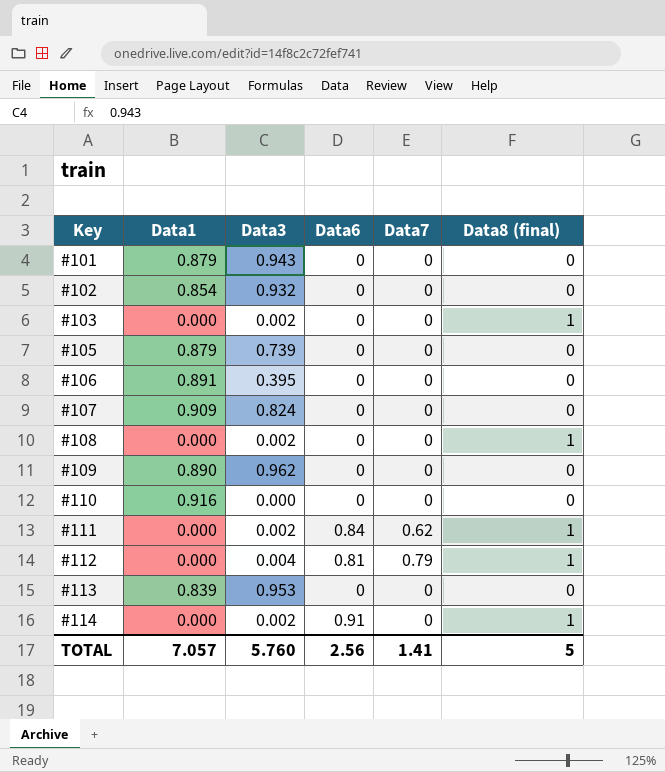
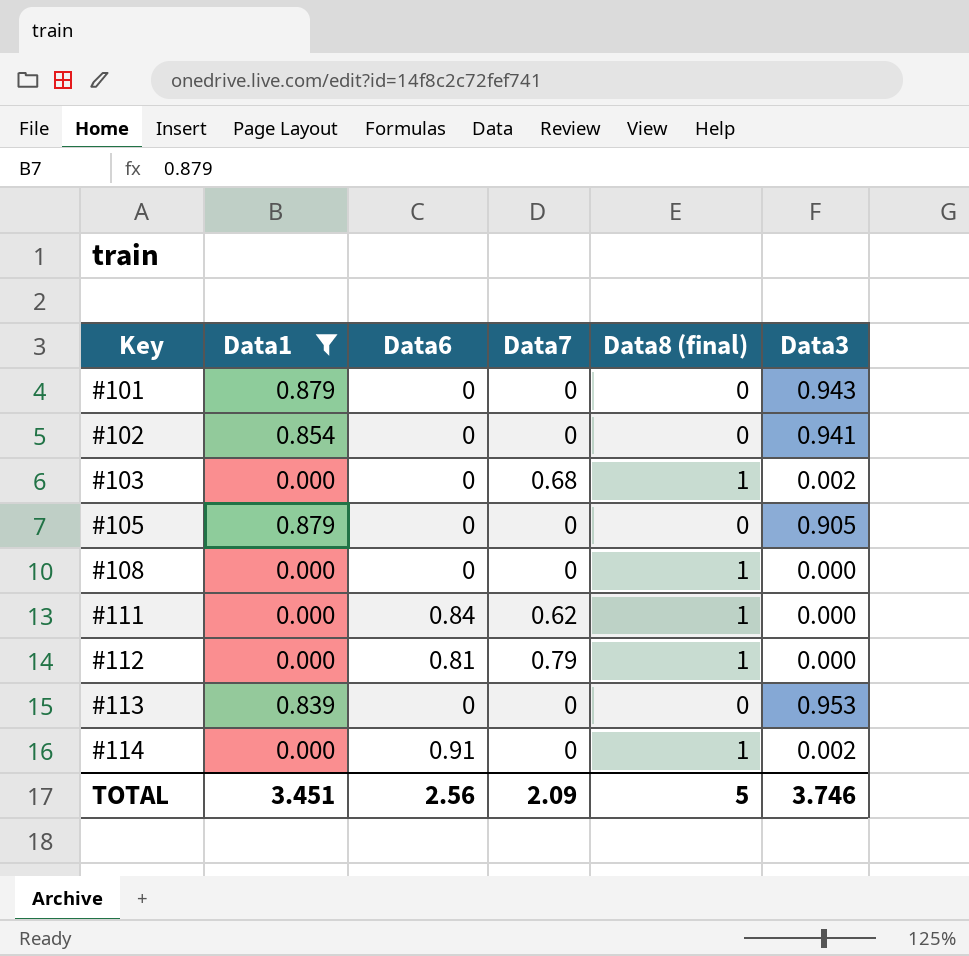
filter: none -> Data1 <= 0.879
column Data3 | position: 3 -> 6
#102 | Data3: 0.932 -> 0.941
#103 | Data7: 0 -> 0.68
#105 | Data3: 0.739 -> 0.905
#108 | Data3: 0.002 -> 0.000
#111 | Data3: 0.002 -> 0.000
#112 | Data3: 0.004 -> 0.000
TOTAL | Data1: 7.057 -> 3.451
TOTAL | Data7: 1.41 -> 2.09
TOTAL | Data3: 5.760 -> 3.746

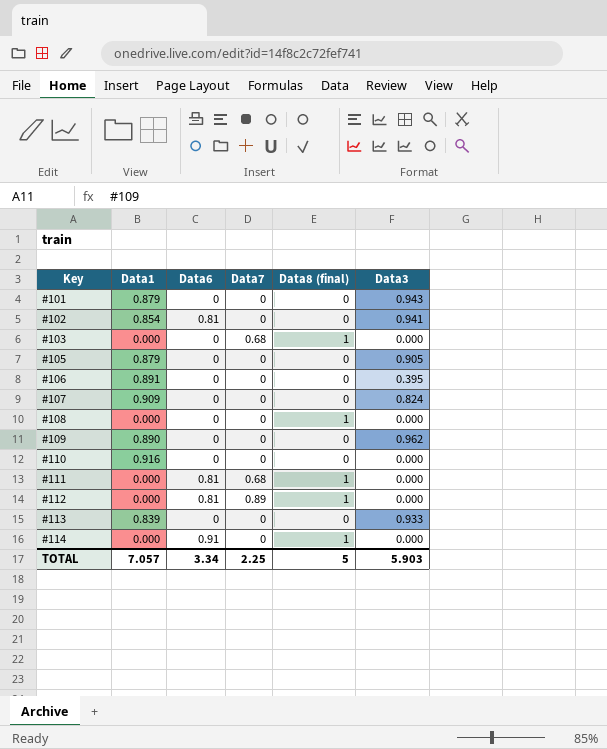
filter: Data1 <= 0.879 -> none
#102 | Data6: 0 -> 0.81
#103 | Data3: 0.002 -> 0.000
#111 | Data6: 0.84 -> 0.81
#111 | Data7: 0.62 -> 0.68
#112 | Data7: 0.79 -> 0.89
#113 | Data3: 0.953 -> 0.933
#114 | Data3: 0.002 -> 0.000
TOTAL | Data1: 3.451 -> 7.057
TOTAL | Data6: 2.56 -> 3.34
TOTAL | Data7: 2.09 -> 2.25
TOTAL | Data3: 3.746 -> 5.903

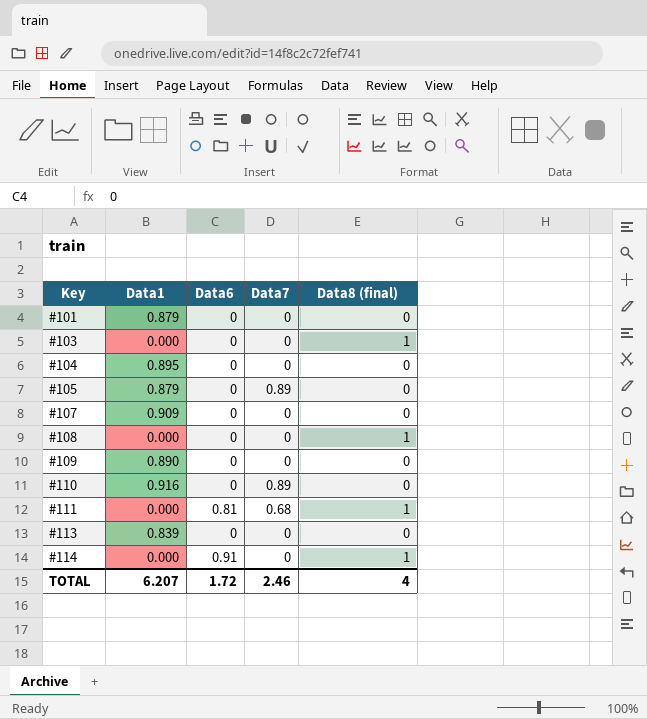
column Data3 | position: 6 -> none
row #102: 0.854 | 0.81 | 0 | 0 | 0.941 -> none
row #106: 0.891 | 0 | 0 | 0 | 0.395 -> none
row #112: 0.000 | 0.81 | 0.89 | 1 | 0.000 -> none
#103 | Data7: 0.68 -> 0
row #104: none -> 0.895 | 0 | 0 | 0
#105 | Data7: 0 -> 0.89
#110 | Data7: 0 -> 0.89
TOTAL | Data1: 7.057 -> 6.207
TOTAL | Data6: 3.34 -> 1.72
TOTAL | Data7: 2.25 -> 2.46
TOTAL | Data8 (final): 5 -> 4

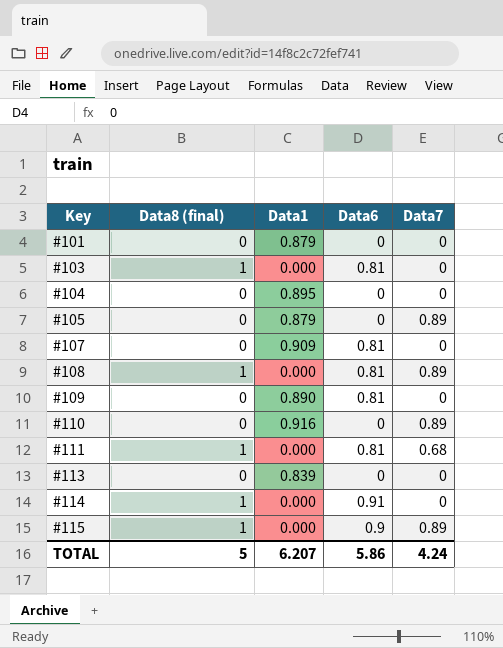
column Data8 (final) | position: 5 -> 2
#103 | Data6: 0 -> 0.81
#107 | Data6: 0 -> 0.81
#108 | Data6: 0 -> 0.81
#108 | Data7: 0 -> 0.89
#109 | Data6: 0 -> 0.81
row #115: none -> 1 | 0.000 | 0.9 | 0.89
TOTAL | Data8 (final): 4 -> 5
TOTAL | Data6: 1.72 -> 5.86
TOTAL | Data7: 2.46 -> 4.24

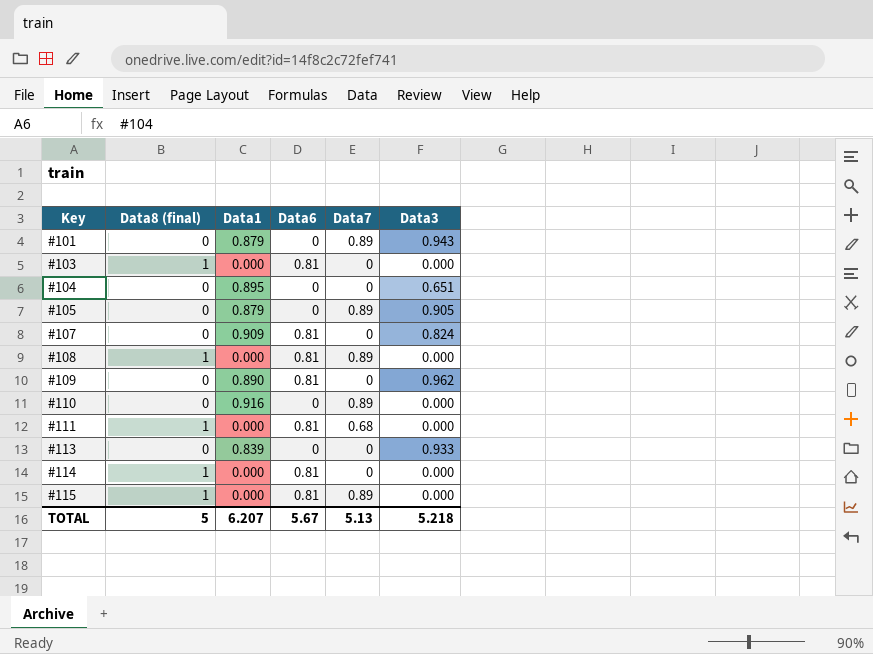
column Data3 | position: none -> 6
#101 | Data7: 0 -> 0.89
#114 | Data6: 0.91 -> 0.81
#115 | Data6: 0.9 -> 0.81
TOTAL | Data6: 5.86 -> 5.67
TOTAL | Data7: 4.24 -> 5.13

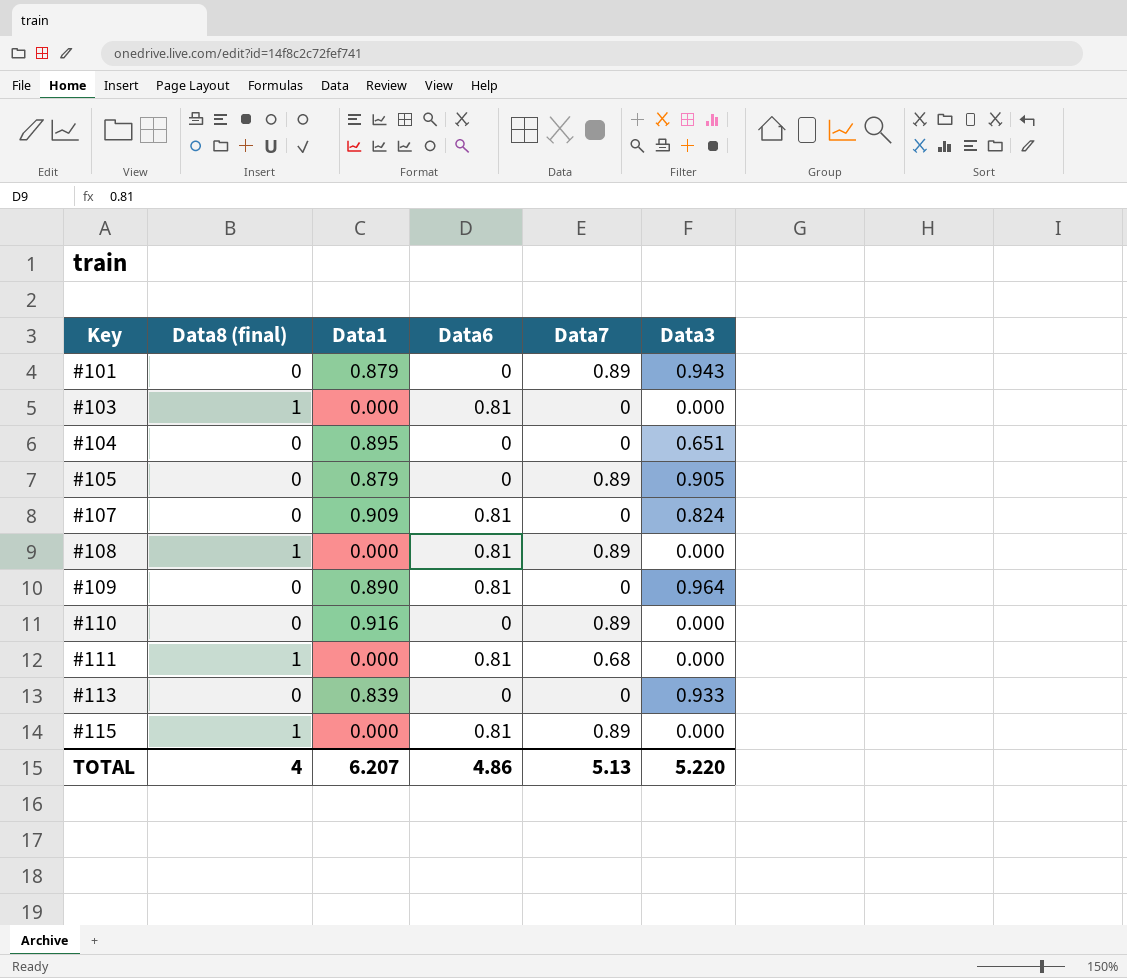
row #114: 1 | 0.000 | 0.81 | 0 | 0.000 -> none
#109 | Data3: 0.962 -> 0.964
TOTAL | Data8 (final): 5 -> 4
TOTAL | Data6: 5.67 -> 4.86
TOTAL | Data3: 5.218 -> 5.220

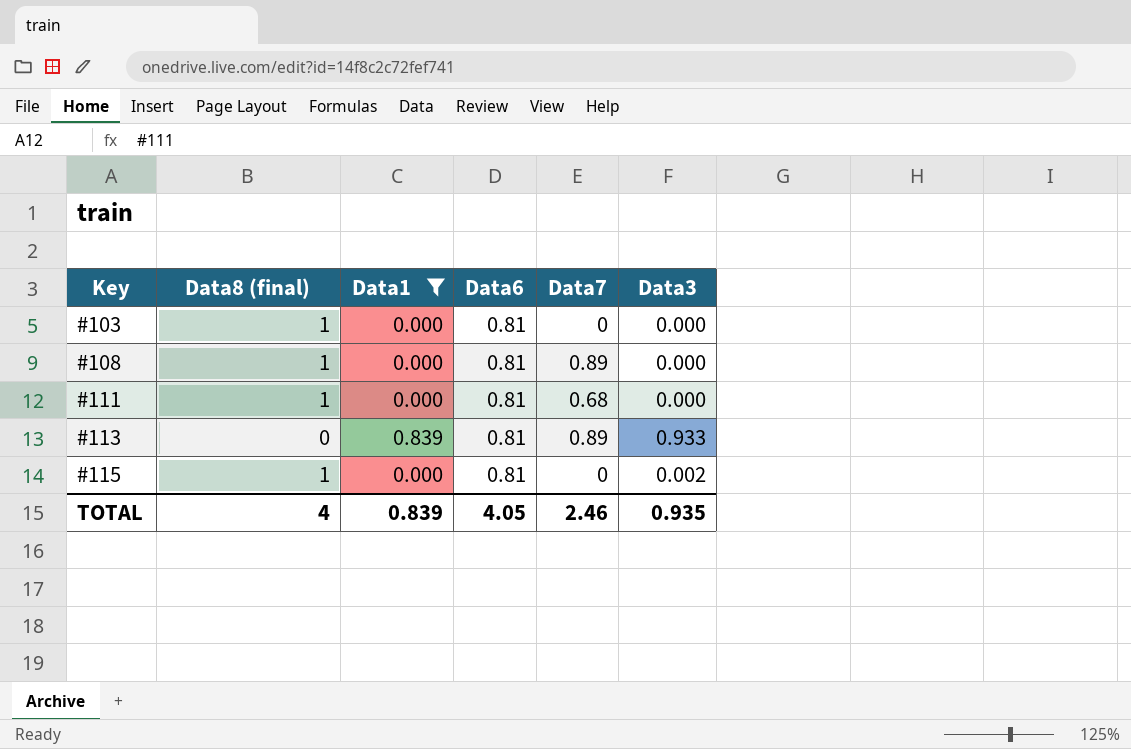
filter: none -> Data1 <= 0.839
#113 | Data6: 0 -> 0.81
#113 | Data7: 0 -> 0.89
#115 | Data7: 0.89 -> 0
#115 | Data3: 0.000 -> 0.002
TOTAL | Data1: 6.207 -> 0.839
TOTAL | Data6: 4.86 -> 4.05
TOTAL | Data7: 5.13 -> 2.46
TOTAL | Data3: 5.220 -> 0.935

